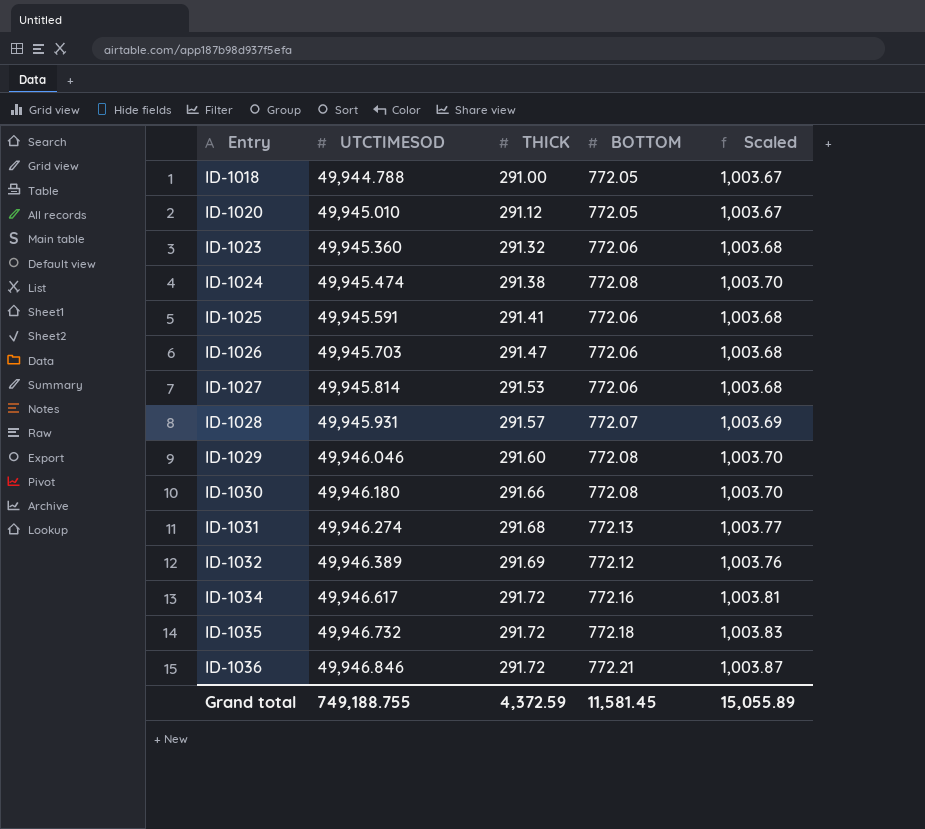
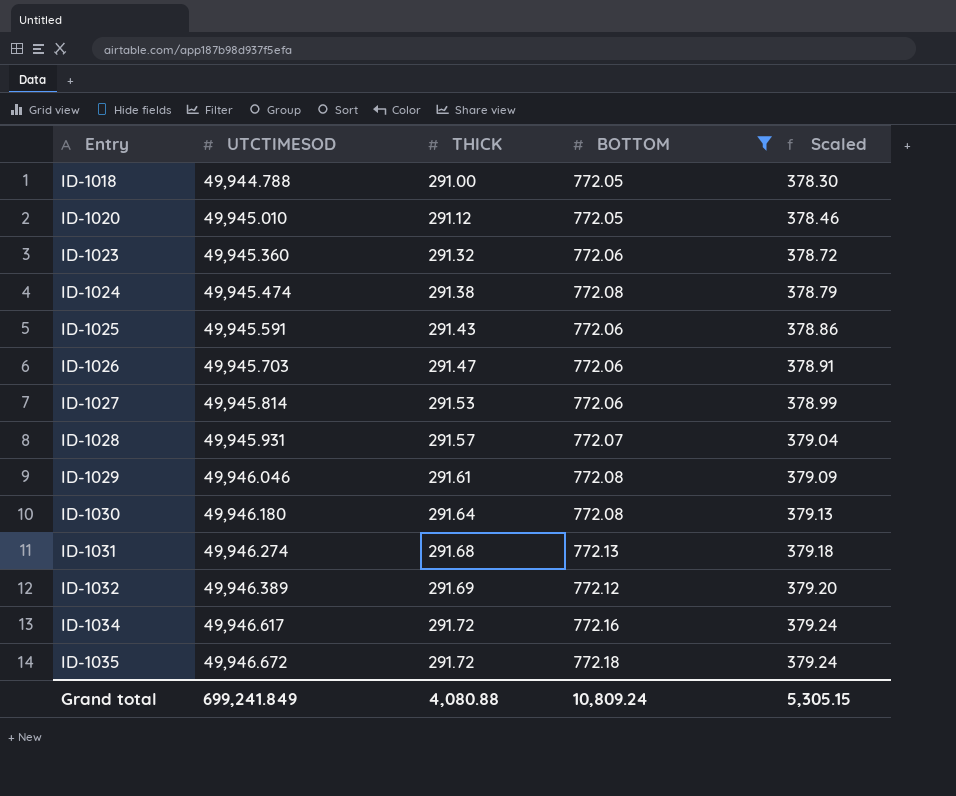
filter: none -> BOTTOM != 772.21
column Scaled | formula: [BOTTOM] * 1.3 -> [THICK] * 1.3
ID-1025 | THICK: 291.41 -> 291.43
ID-1029 | THICK: 291.60 -> 291.61
ID-1030 | THICK: 291.66 -> 291.64
ID-1035 | UTCTIMESOD: 49,946.732 -> 49,946.672
Grand total | UTCTIMESOD: 749,188.755 -> 699,241.849
Grand total | THICK: 4,372.59 -> 4,080.88
Grand total | BOTTOM: 11,581.45 -> 10,809.24
Grand total | Scaled: 15,055.89 -> 5,305.15

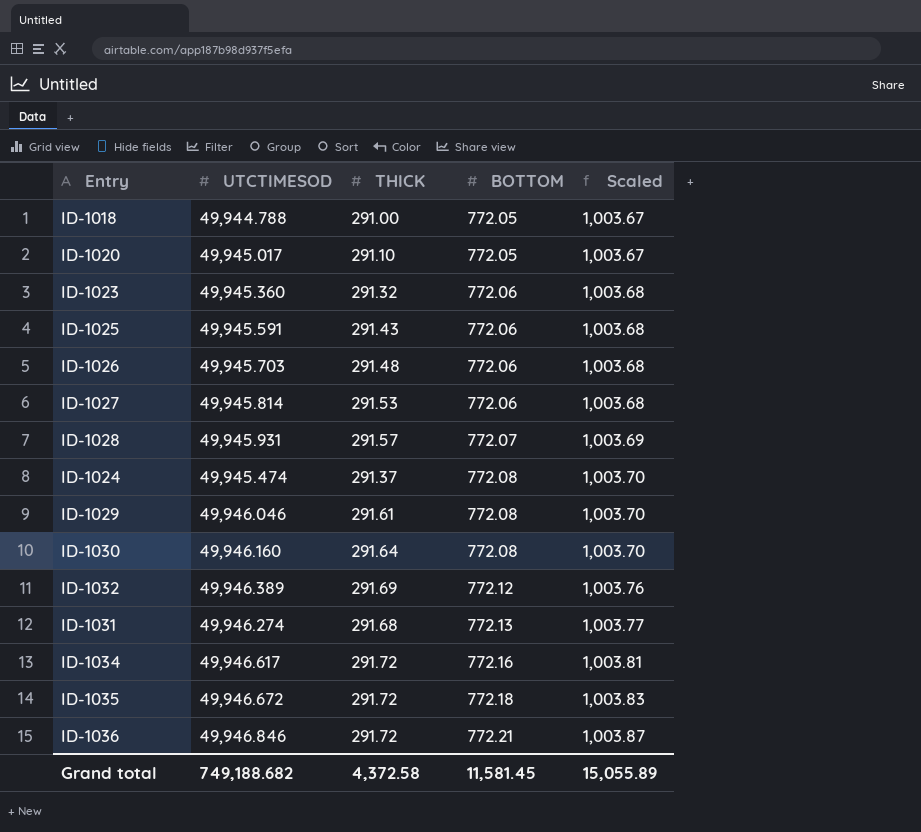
filter: BOTTOM != 772.21 -> none
row order: Entry ascending -> BOTTOM ascending
column Scaled | formula: [THICK] * 1.3 -> [BOTTOM] * 1.3
ID-1020 | UTCTIMESOD: 49,945.010 -> 49,945.017
ID-1020 | THICK: 291.12 -> 291.10
ID-1026 | THICK: 291.47 -> 291.48
ID-1024 | THICK: 291.38 -> 291.37
ID-1030 | UTCTIMESOD: 49,946.180 -> 49,946.160
Grand total | UTCTIMESOD: 699,241.849 -> 749,188.682
Grand total | THICK: 4,080.88 -> 4,372.58
Grand total | BOTTOM: 10,809.24 -> 11,581.45
Grand total | Scaled: 5,305.15 -> 15,055.89

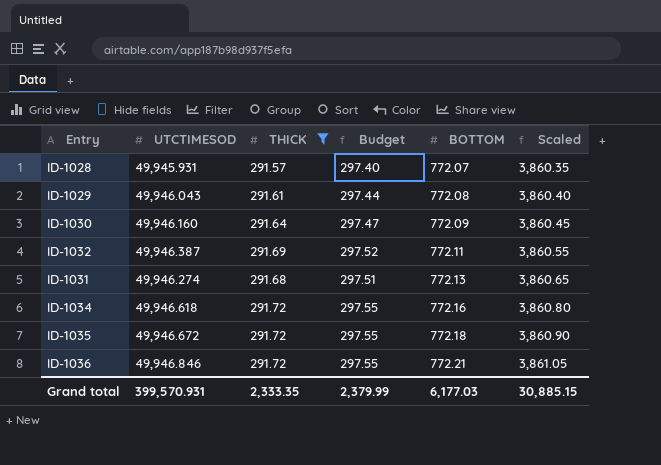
filter: none -> THICK >= 291.57
column Budget | formula: none -> [THICK] * 1.02
column Scaled | formula: [BOTTOM] * 1.3 -> [BOTTOM] * 5
ID-1029 | UTCTIMESOD: 49,946.046 -> 49,946.043
ID-1030 | BOTTOM: 772.08 -> 772.09
ID-1032 | UTCTIMESOD: 49,946.389 -> 49,946.387
ID-1032 | BOTTOM: 772.12 -> 772.11
ID-1034 | UTCTIMESOD: 49,946.617 -> 49,946.618
Grand total | UTCTIMESOD: 749,188.682 -> 399,570.931
Grand total | THICK: 4,372.58 -> 2,333.35
Grand total | BOTTOM: 11,581.45 -> 6,177.03
Grand total | Scaled: 15,055.89 -> 30,885.15

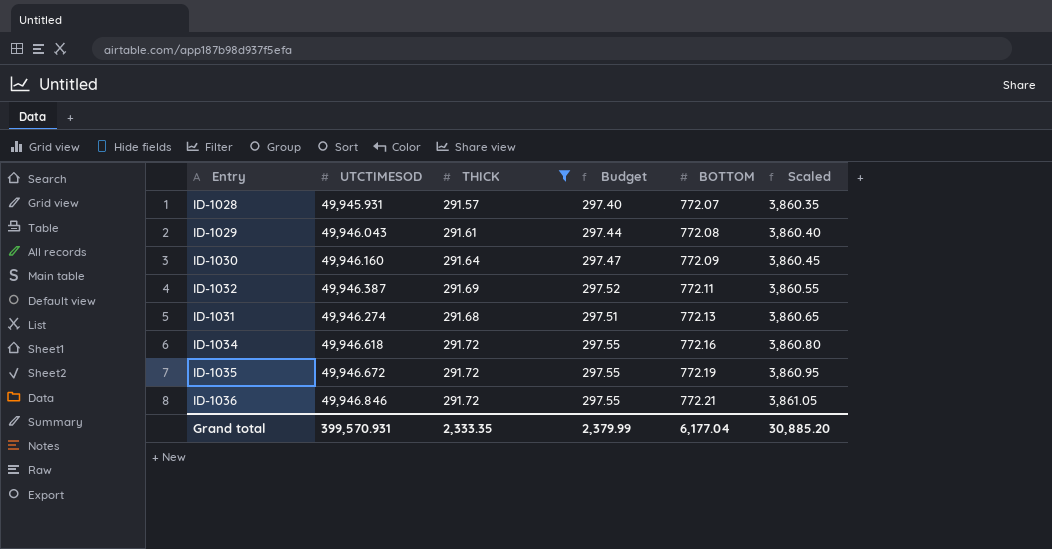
ID-1035 | BOTTOM: 772.18 -> 772.19
ID-1035 | Scaled: 3,860.90 -> 3,860.95
Grand total | BOTTOM: 6,177.03 -> 6,177.04
Grand total | Scaled: 30,885.15 -> 30,885.20

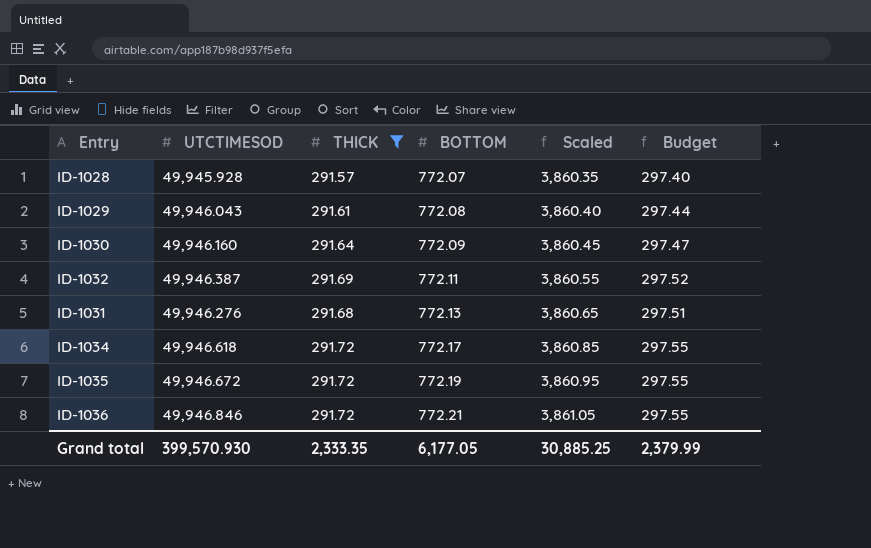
column Budget | position: 4 -> 6
ID-1028 | UTCTIMESOD: 49,945.931 -> 49,945.928
ID-1031 | UTCTIMESOD: 49,946.274 -> 49,946.276
ID-1034 | BOTTOM: 772.16 -> 772.17
ID-1034 | Scaled: 3,860.80 -> 3,860.85
Grand total | UTCTIMESOD: 399,570.931 -> 399,570.930
Grand total | BOTTOM: 6,177.04 -> 6,177.05
Grand total | Scaled: 30,885.20 -> 30,885.25

